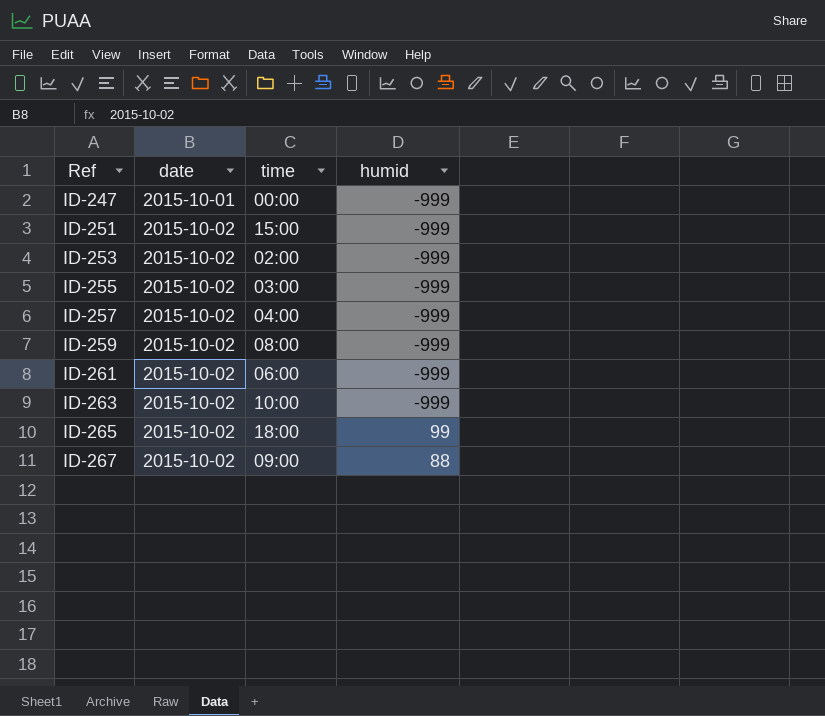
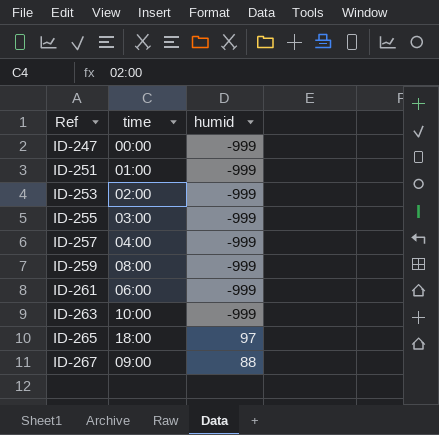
column date | position: 2 -> none
ID-251 | time: 15:00 -> 01:00
ID-265 | humid: 99 -> 97

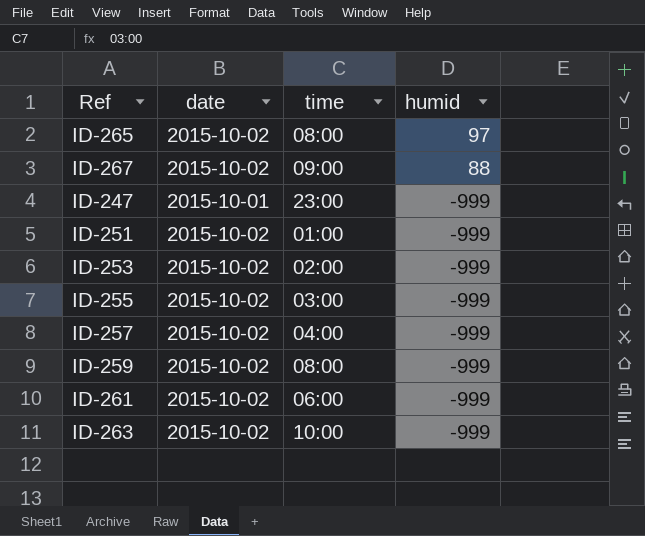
row order: Ref ascending -> humid descending
column date | position: none -> 2
ID-265 | time: 18:00 -> 08:00
ID-247 | time: 00:00 -> 23:00

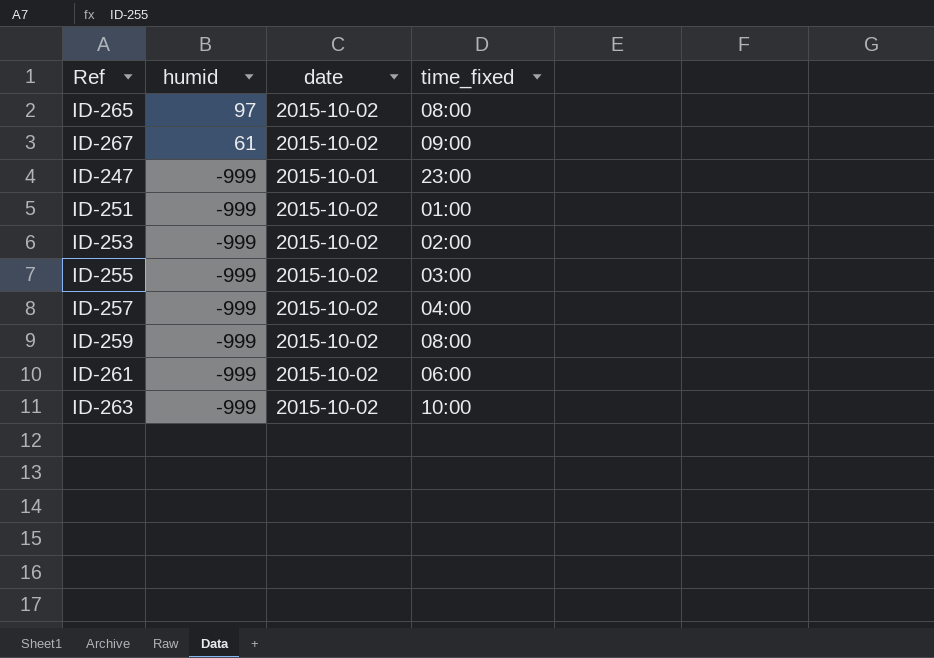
column humid | position: 4 -> 2
column name: time -> time_fixed
ID-267 | humid: 88 -> 61

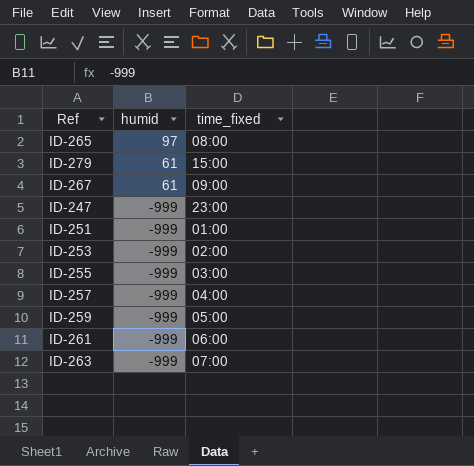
column date | position: 3 -> none
row ID-279: none -> 61 | 15:00
ID-259 | time_fixed: 08:00 -> 05:00
ID-263 | time_fixed: 10:00 -> 07:00

